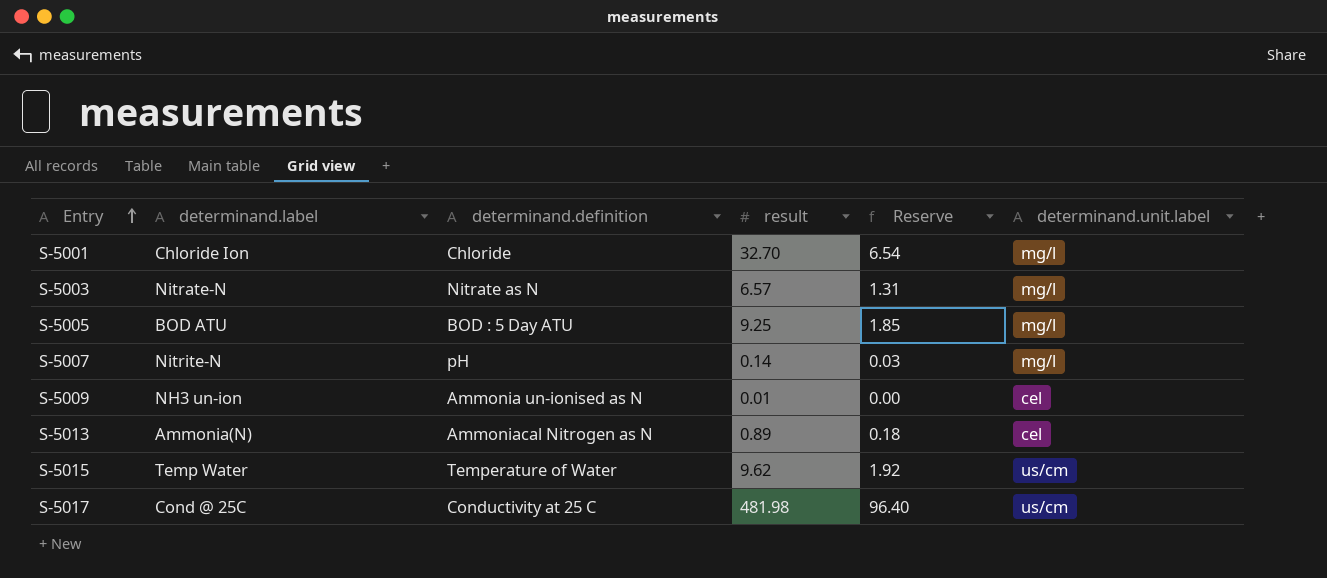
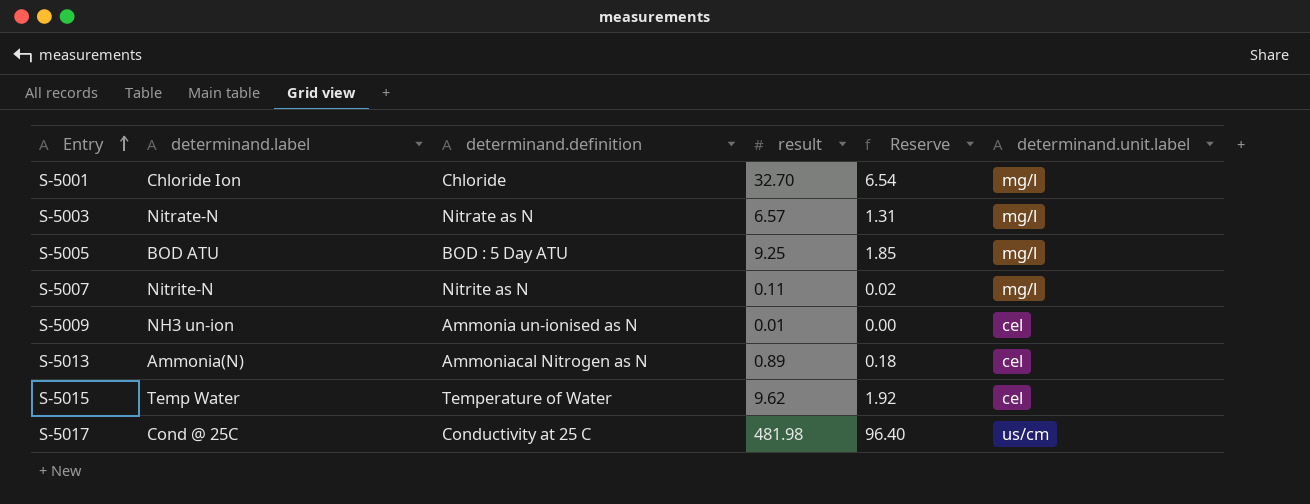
S-5007 | determinand.definition: pH -> Nitrite as N
S-5007 | result: 0.14 -> 0.11
S-5007 | Reserve: 0.03 -> 0.02
S-5015 | determinand.unit.label: us/cm -> cel

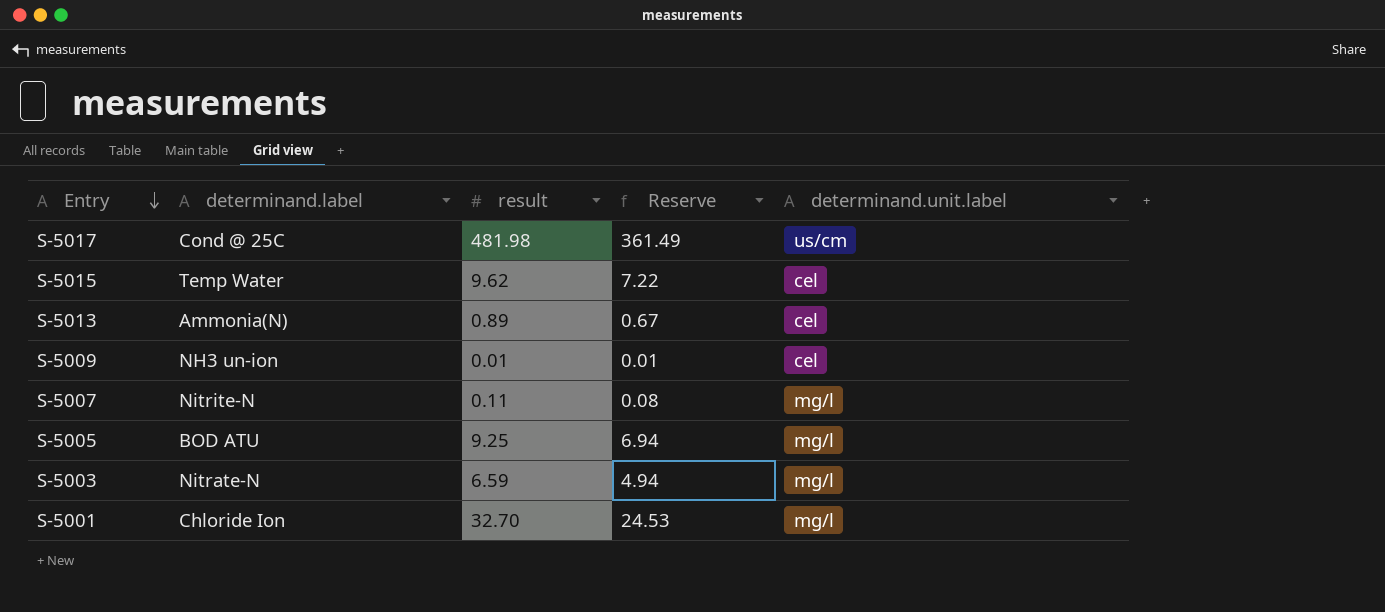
row order: Entry ascending -> Entry descending
column determinand.definition | position: 3 -> none
column Reserve | formula: [result] * 0.2 -> [result] * 0.75
S-5003 | result: 6.57 -> 6.59

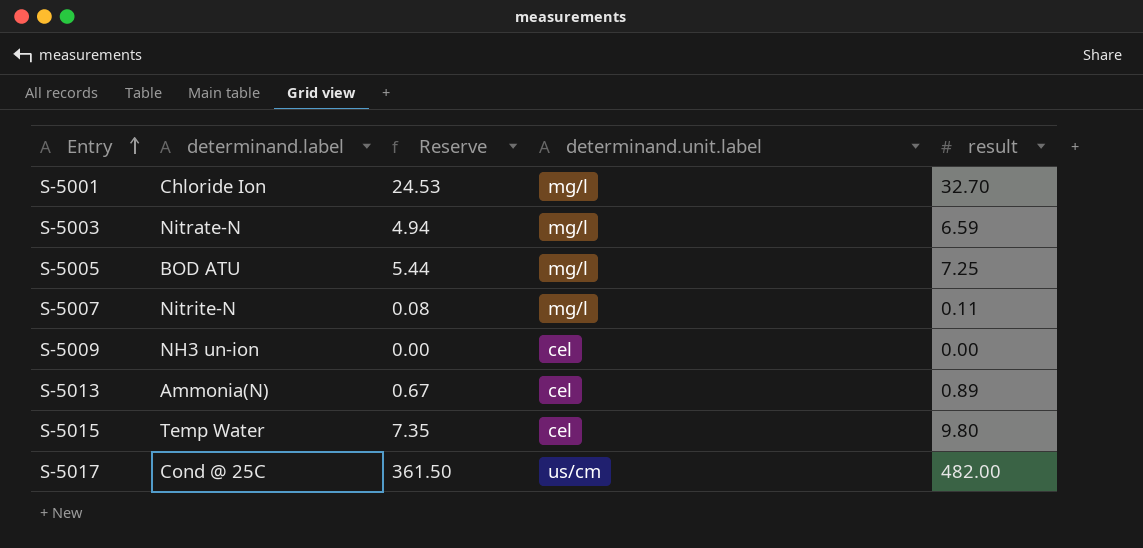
row order: Entry descending -> Entry ascending
column result | position: 3 -> 5
S-5005 | Reserve: 6.94 -> 5.44
S-5005 | result: 9.25 -> 7.25
S-5009 | Reserve: 0.01 -> 0.00
S-5009 | result: 0.01 -> 0.00
S-5015 | Reserve: 7.22 -> 7.35
S-5015 | result: 9.62 -> 9.80
S-5017 | Reserve: 361.49 -> 361.50
S-5017 | result: 481.98 -> 482.00

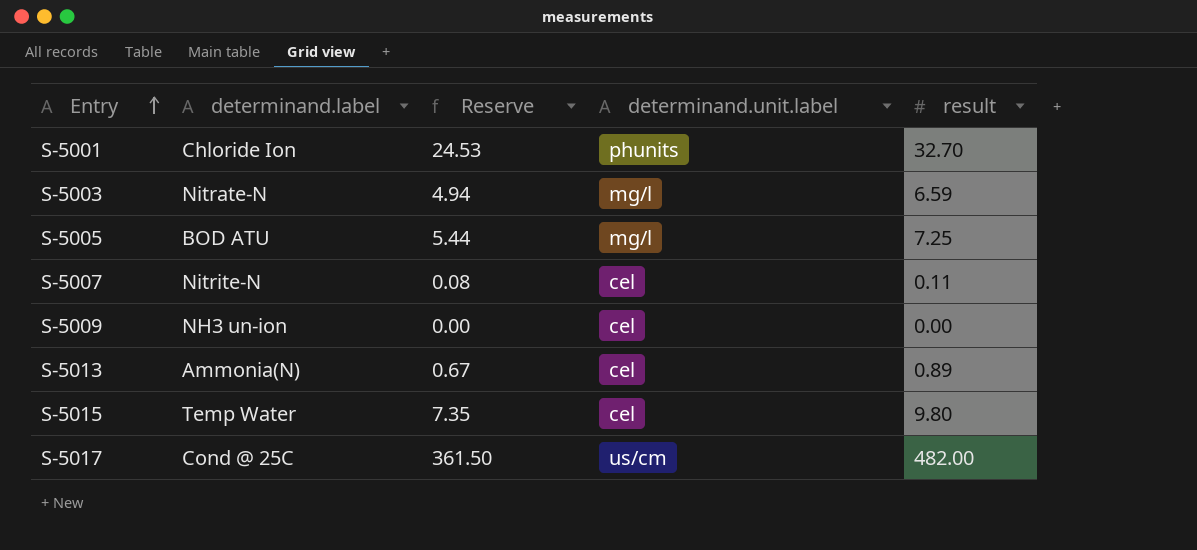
S-5001 | determinand.unit.label: mg/l -> phunits
S-5007 | determinand.unit.label: mg/l -> cel

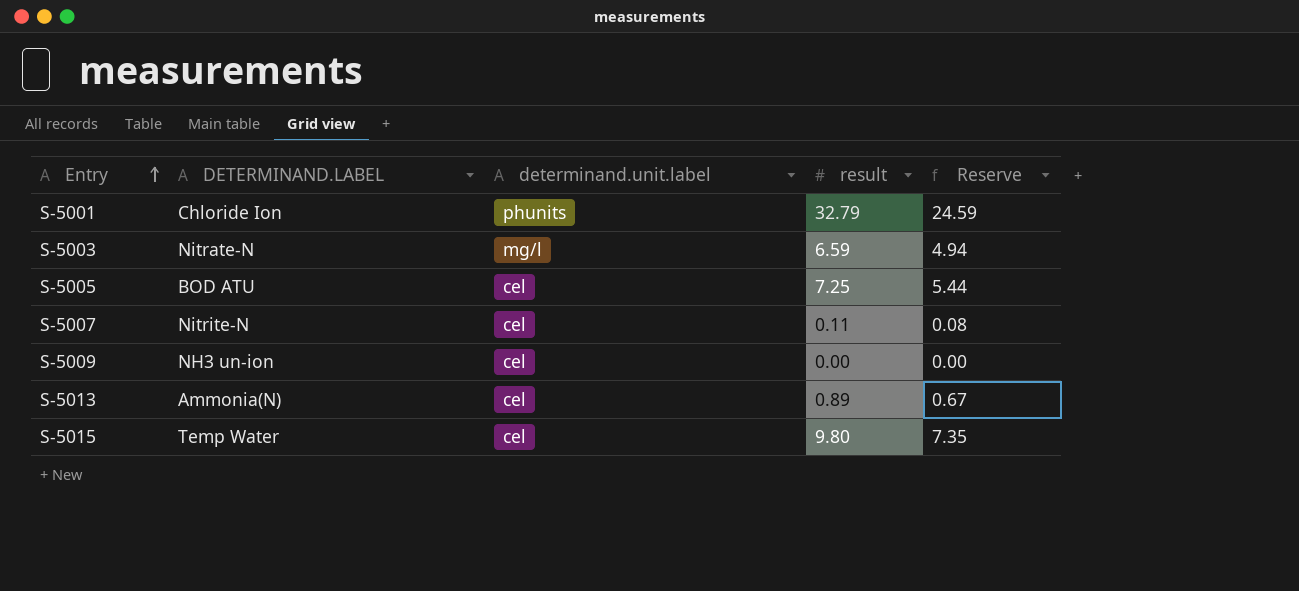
column name: determinand.label -> DETERMINAND.LABEL
column Reserve | position: 3 -> 5
row S-5017: Cond @ 25C | 361.50 | us/cm | 482.00 -> none
S-5001 | result: 32.70 -> 32.79
S-5001 | Reserve: 24.53 -> 24.59
S-5005 | determinand.unit.label: mg/l -> cel

